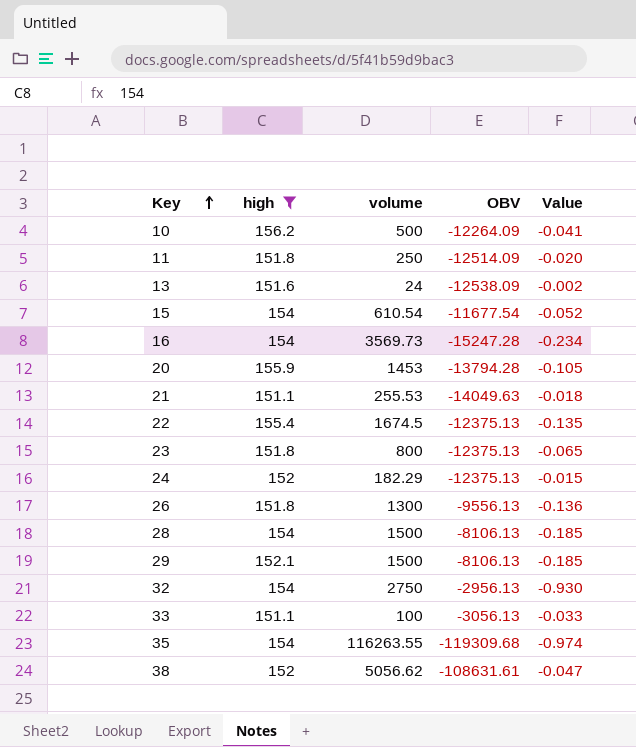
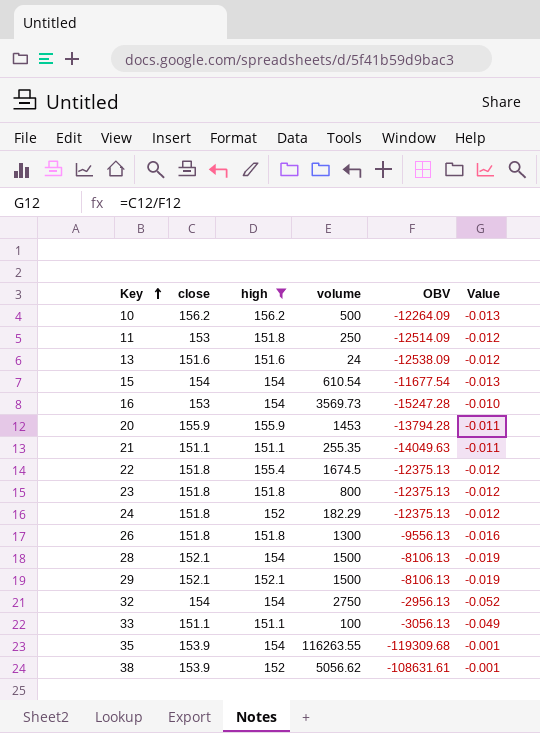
column close | position: none -> 2
column Value | formula: [volume] / [OBV] -> [close] / [OBV]
21 | volume: 255.53 -> 255.35

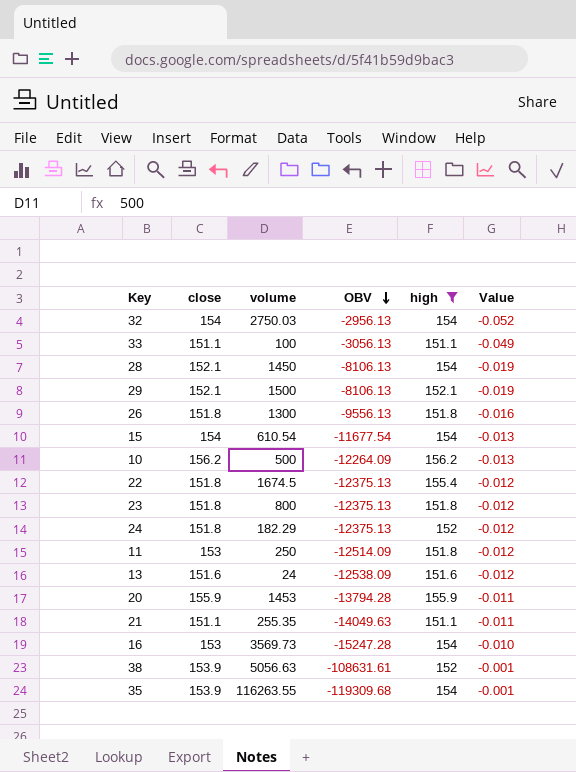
row order: Key ascending -> OBV descending
column high | position: 3 -> 5
32 | volume: 2750 -> 2750.03
28 | volume: 1500 -> 1450
38 | volume: 5056.62 -> 5056.63

